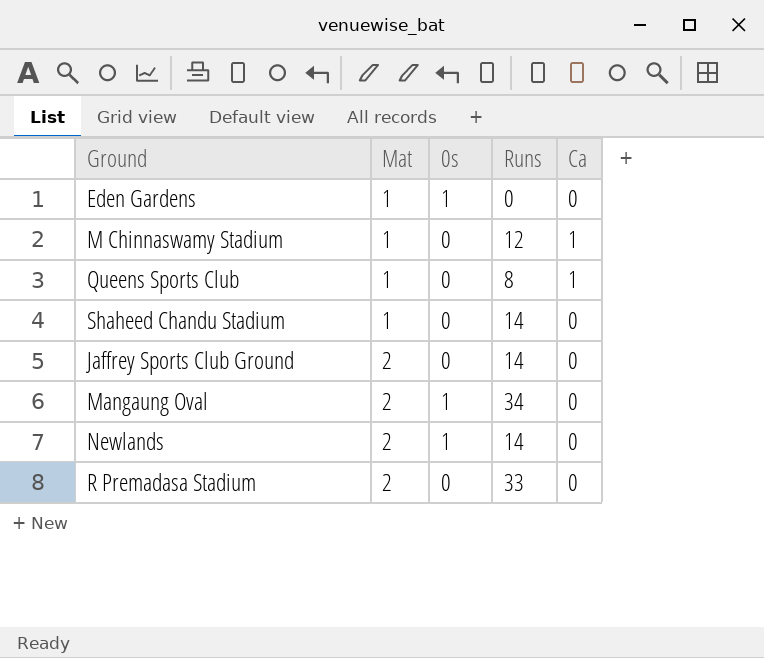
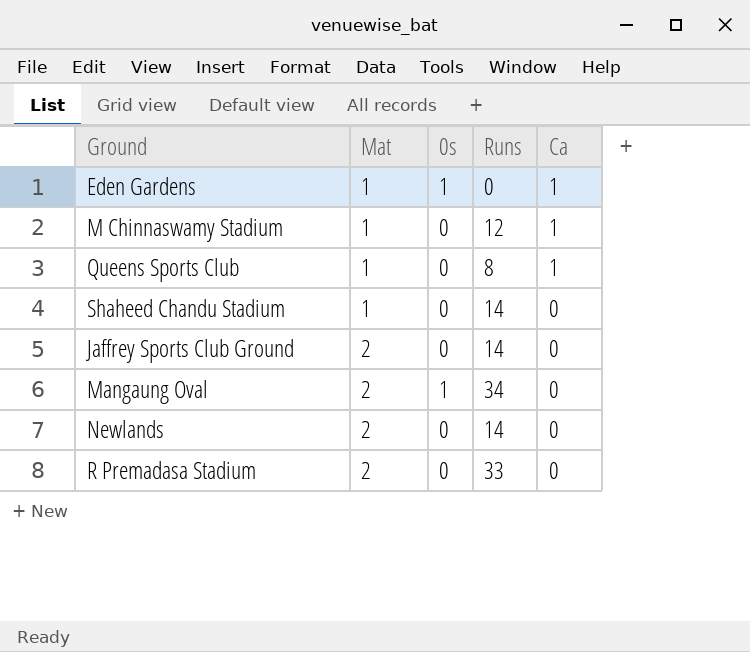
Eden Gardens | Ca: 0 -> 1
Newlands | 0s: 1 -> 0

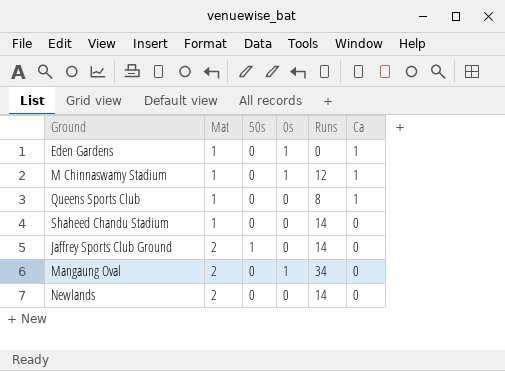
column 50s | position: none -> 3
row R Premadasa Stadium: 2 | 0 | 33 | 0 -> none
M Chinnaswamy Stadium | 0s: 0 -> 1

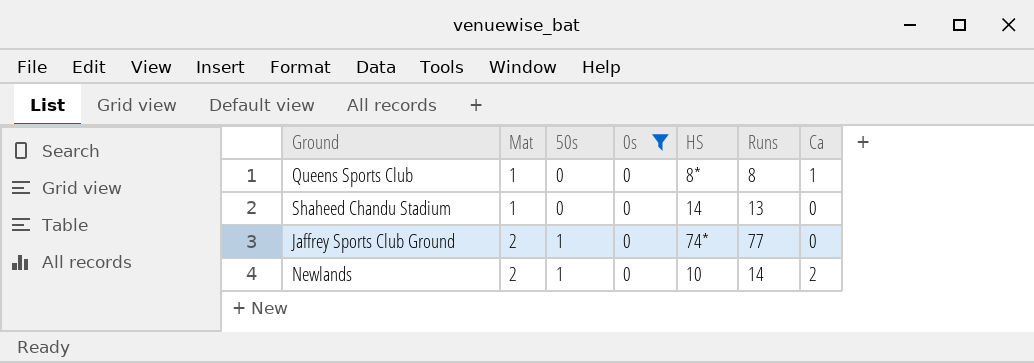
filter: none -> 0s = 0
column HS | position: none -> 5
Shaheed Chandu Stadium | Runs: 14 -> 13
Jaffrey Sports Club Ground | Runs: 14 -> 77
Newlands | 50s: 0 -> 1
Newlands | Ca: 0 -> 2

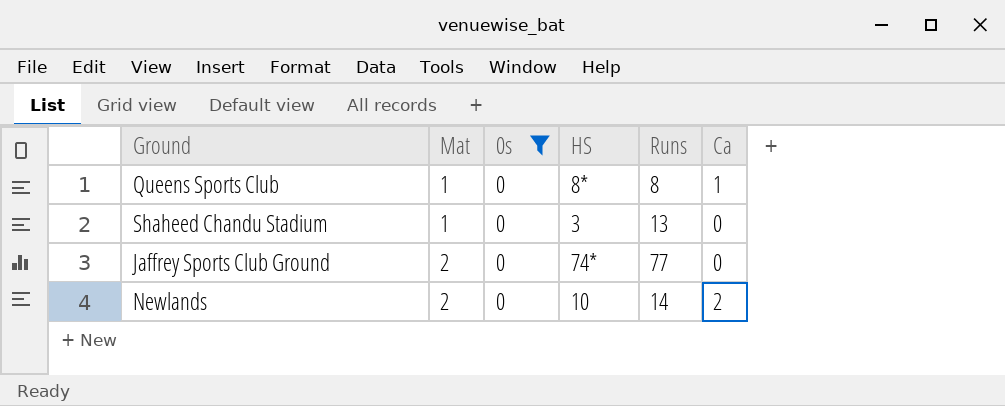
column 50s | position: 3 -> none
Shaheed Chandu Stadium | HS: 14 -> 3

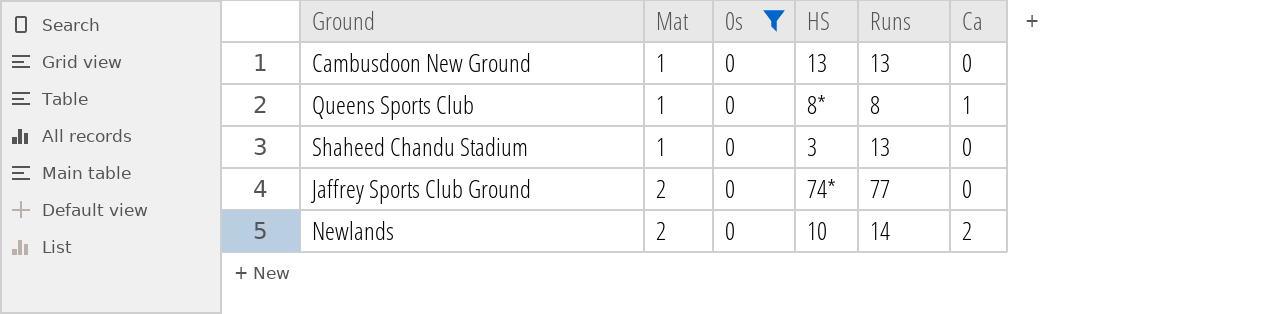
row Cambusdoon New Ground: none -> 1 | 0 | 13 | 13 | 0

